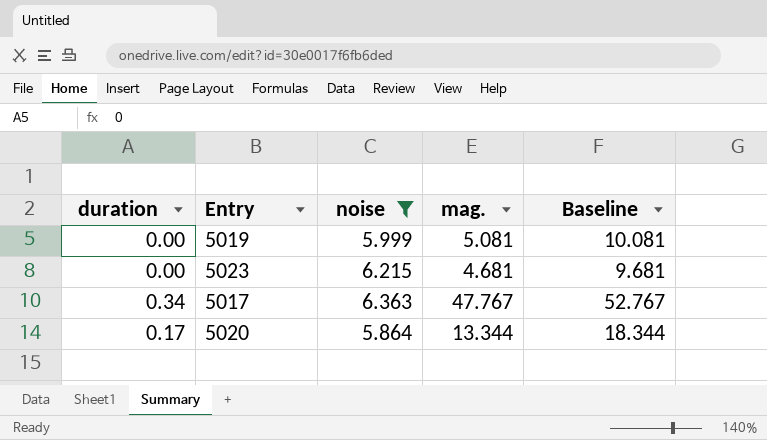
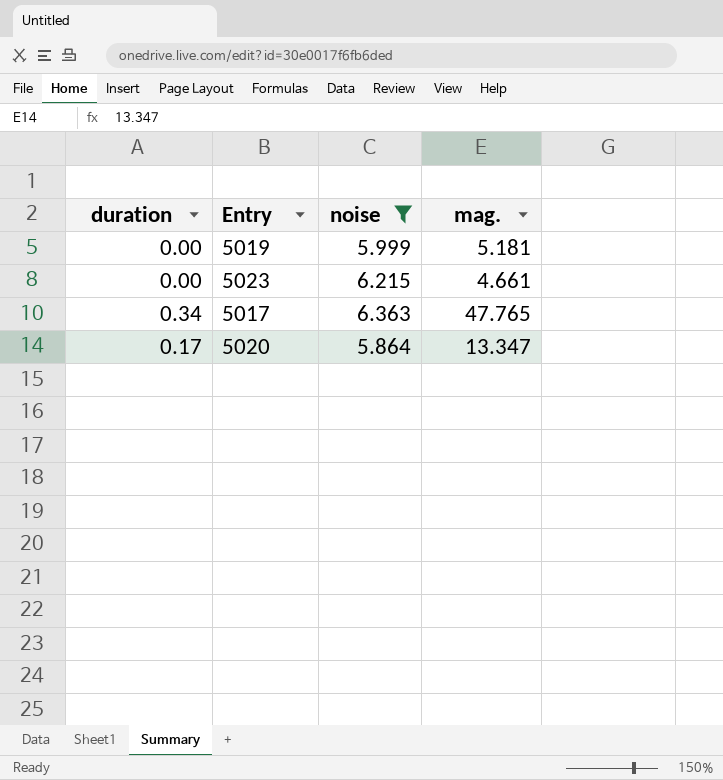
column Baseline | formula: [mag.] + 5 -> none
5019 | mag.: 5.081 -> 5.181
5023 | mag.: 4.681 -> 4.661
5017 | mag.: 47.767 -> 47.765
5020 | mag.: 13.344 -> 13.347

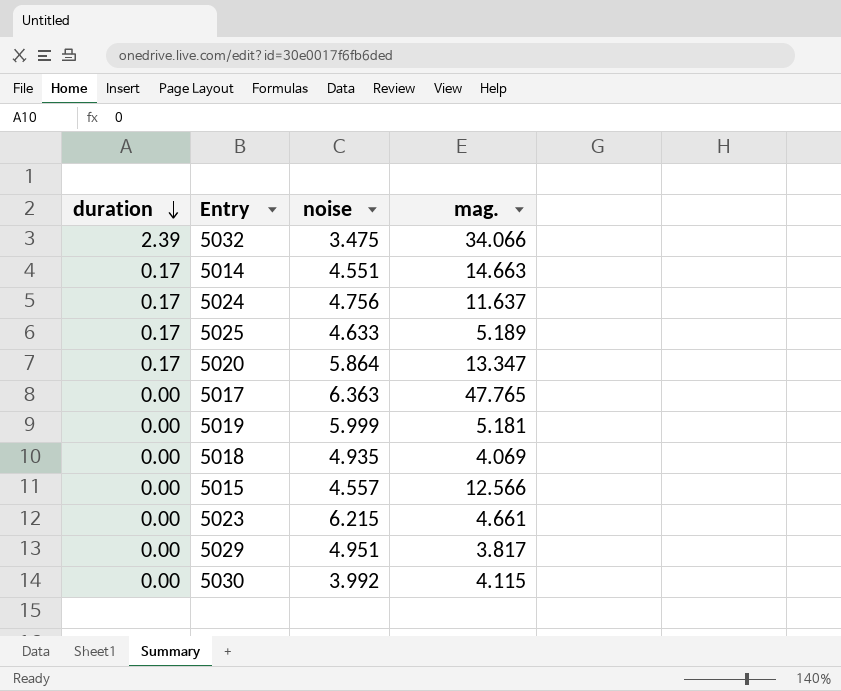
filter: noise >= 5.864 -> none
row order: none -> duration descending
5017 | duration: 0.34 -> 0.00

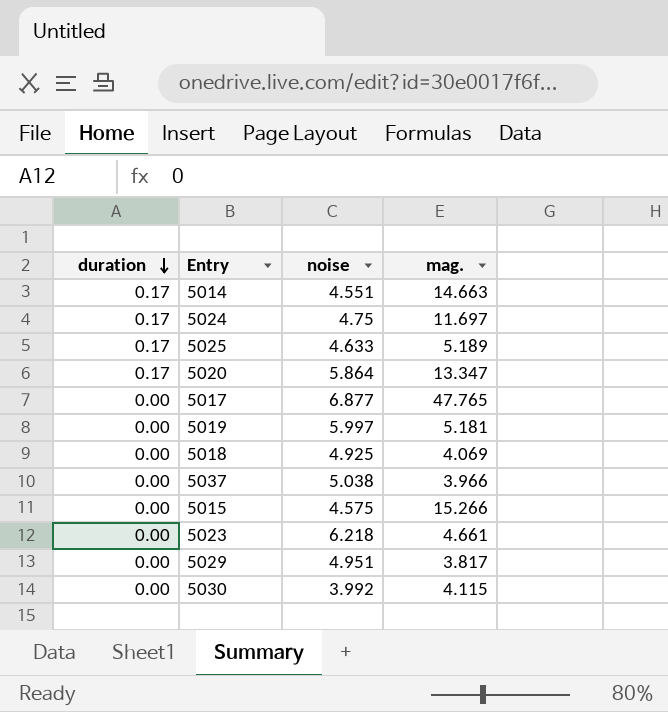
row 5032: 2.39 | 3.475 | 34.066 -> none
5024 | noise: 4.756 -> 4.75
5024 | mag.: 11.637 -> 11.697
5017 | noise: 6.363 -> 6.877
5019 | noise: 5.999 -> 5.997
5018 | noise: 4.935 -> 4.925
row 5037: none -> 0.00 | 5.038 | 3.966
5015 | noise: 4.557 -> 4.575
5015 | mag.: 12.566 -> 15.266
5023 | noise: 6.215 -> 6.218

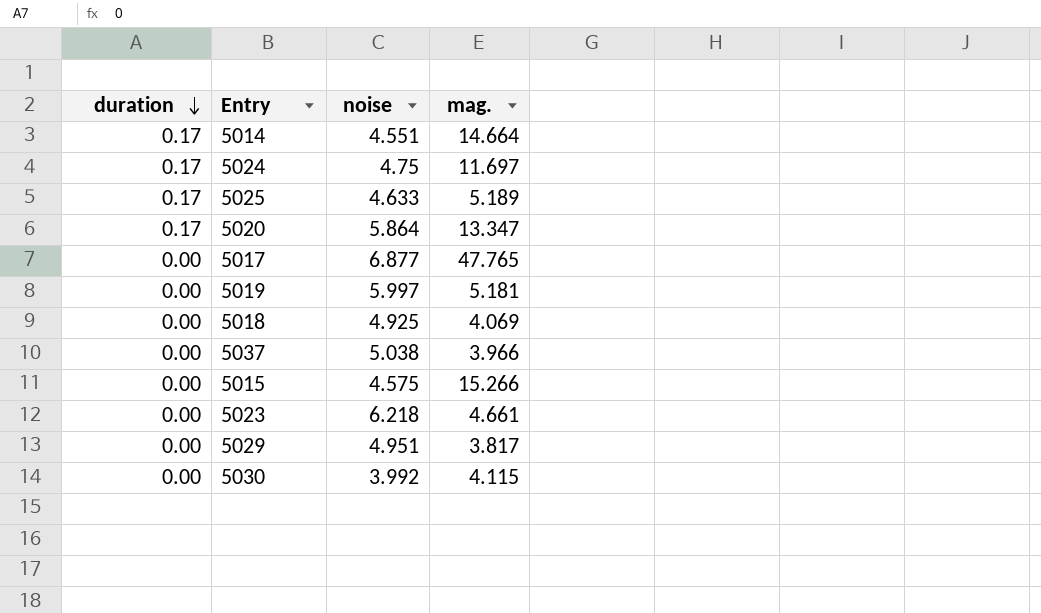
5014 | mag.: 14.663 -> 14.664

